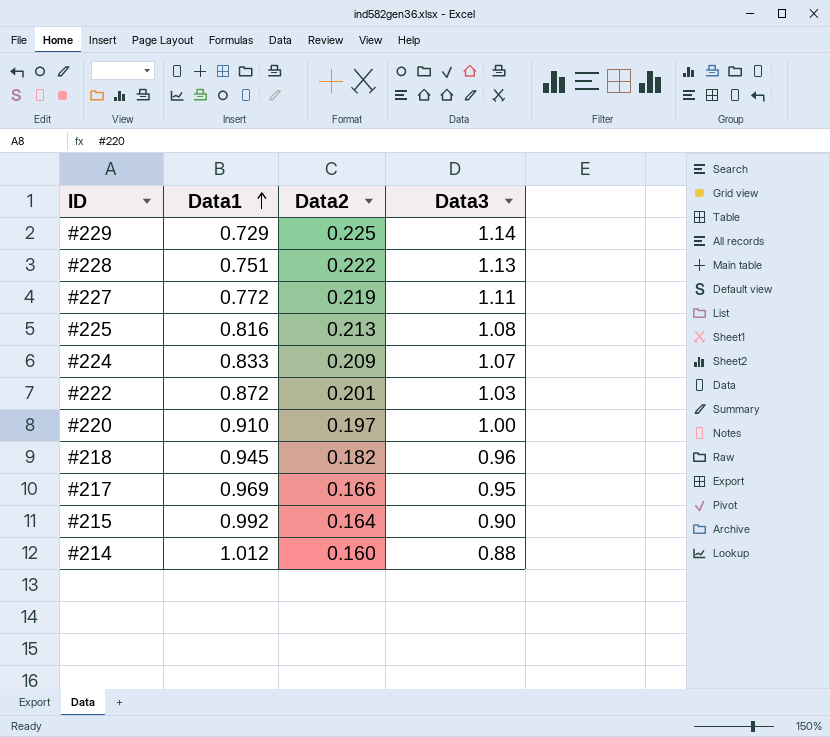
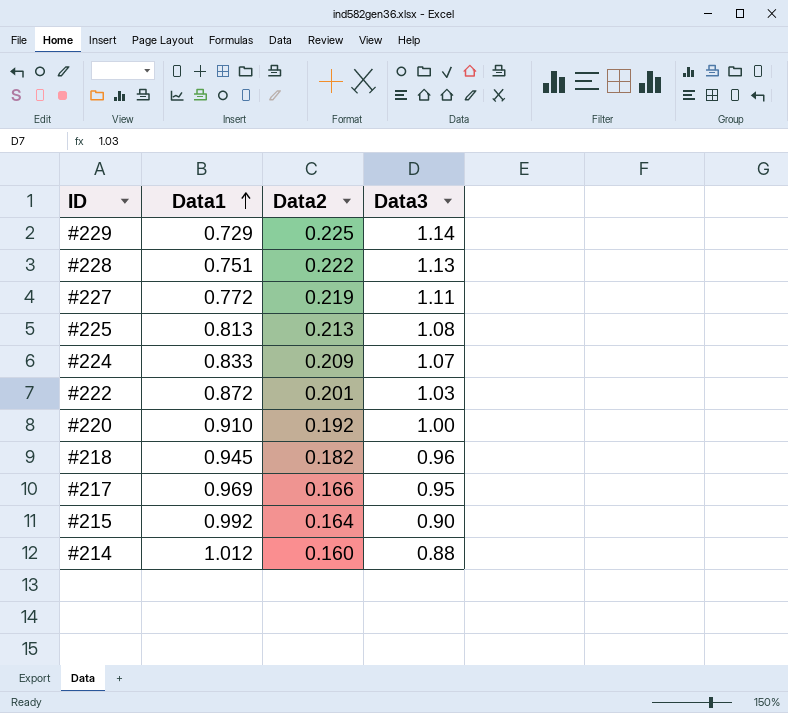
#225 | Data1: 0.816 -> 0.813
#220 | Data2: 0.197 -> 0.192

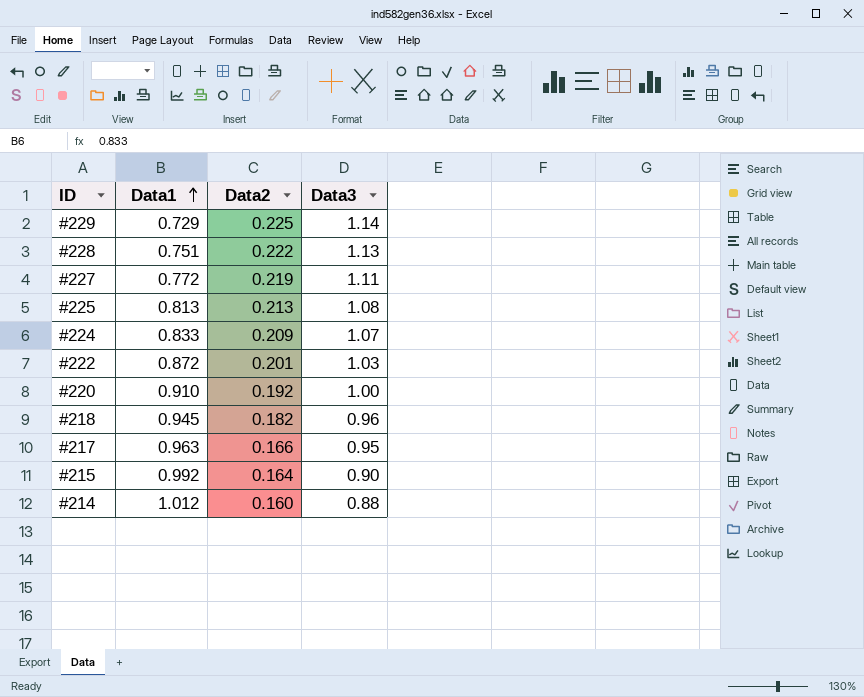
#217 | Data1: 0.969 -> 0.963

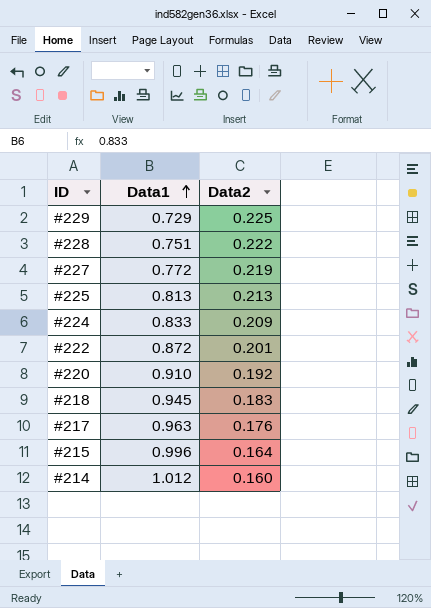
column Data3 | position: 4 -> none
#218 | Data2: 0.182 -> 0.183
#217 | Data2: 0.166 -> 0.176
#215 | Data1: 0.992 -> 0.996

